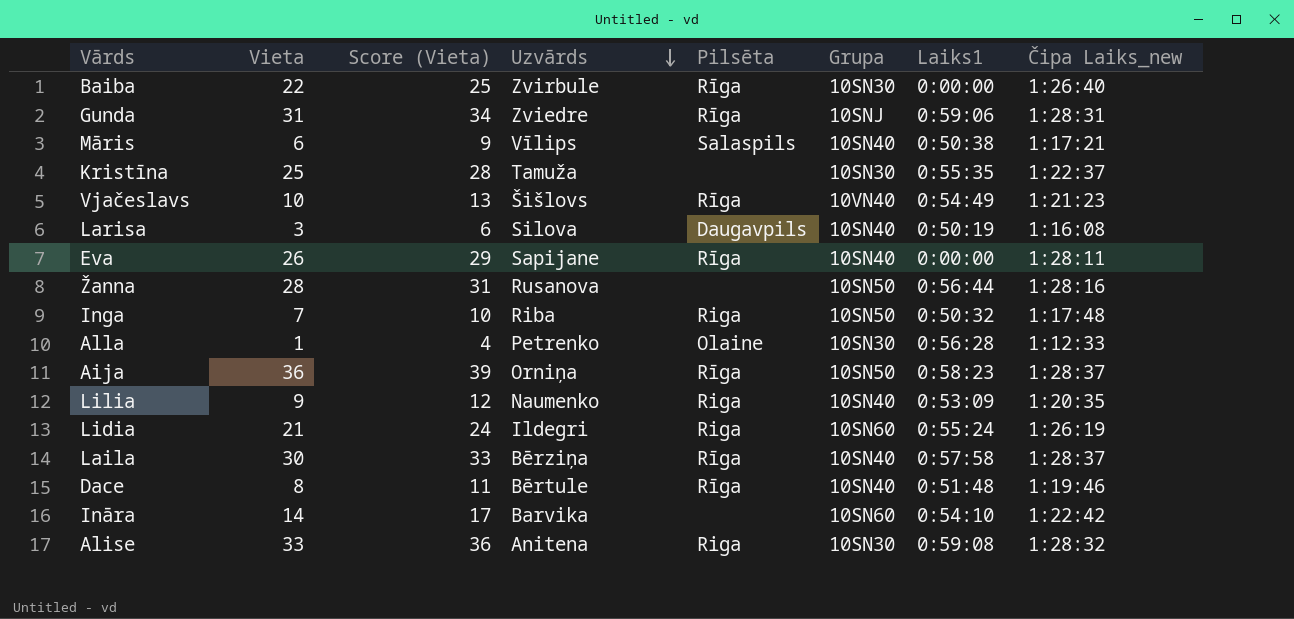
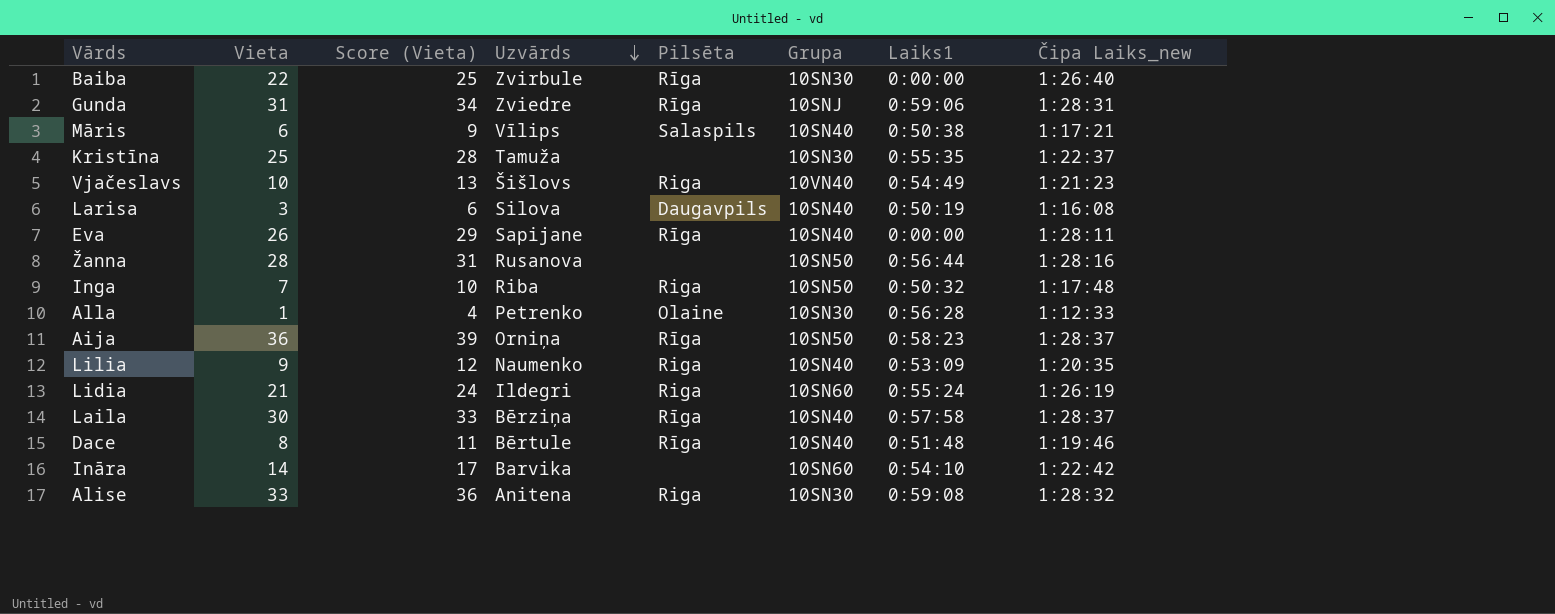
Vjačeslavs | Pilsēta: Rīga -> Riga

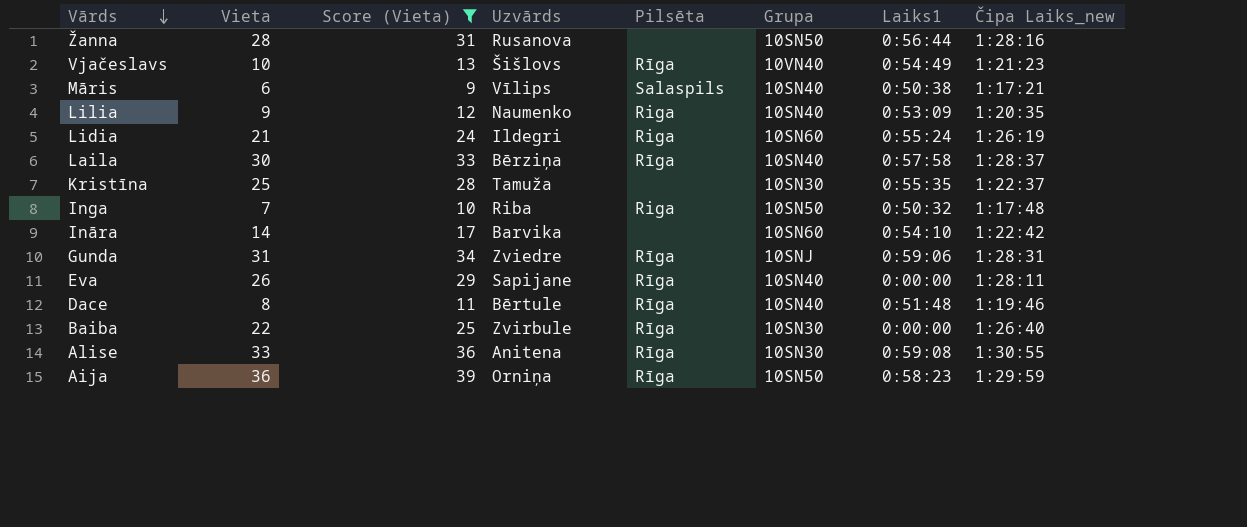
filter: none -> Score (Vieta) >= 9
row order: Uzvārds descending -> Vārds descending
Vjačeslavs | Pilsēta: Riga -> Rīga
Alise | Pilsēta: Riga -> Rīga
Alise | Čipa Laiks_new: 1:28:32 -> 1:30:55
Aija | Čipa Laiks_new: 1:28:37 -> 1:29:59

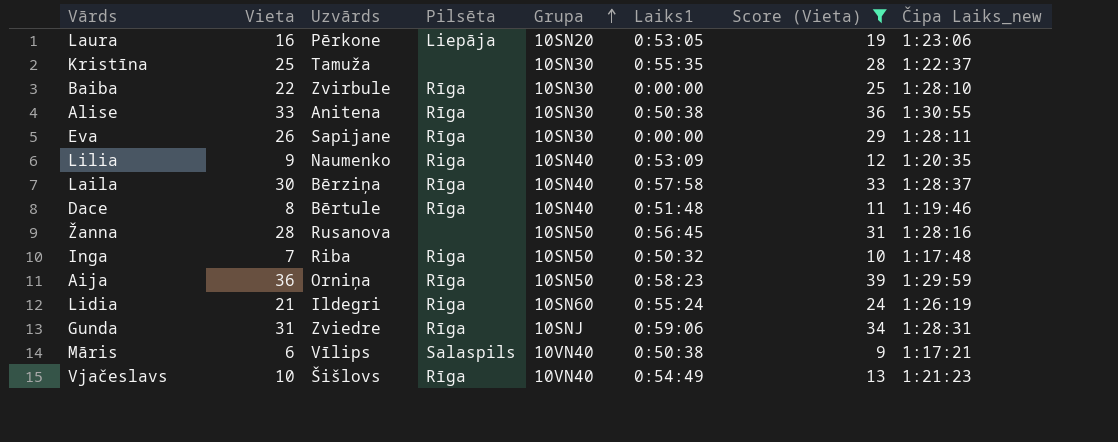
row order: Vārds descending -> Grupa ascending
column Score (Vieta) | position: 3 -> 7
row Ināra: 14 | 17 | Barvika | none | 10SN60 | 0:54:10 | 1:22:42 -> none
row Laura: none -> 16 | Pērkone | Liepāja | 10SN20 | 0:53:05 | 19 | 1:23:06
Baiba | Čipa Laiks_new: 1:26:40 -> 1:28:10
Alise | Laiks1: 0:59:08 -> 0:50:38
Eva | Grupa: 10SN40 -> 10SN30
Žanna | Laiks1: 0:56:44 -> 0:56:45
Māris | Grupa: 10SN40 -> 10VN40

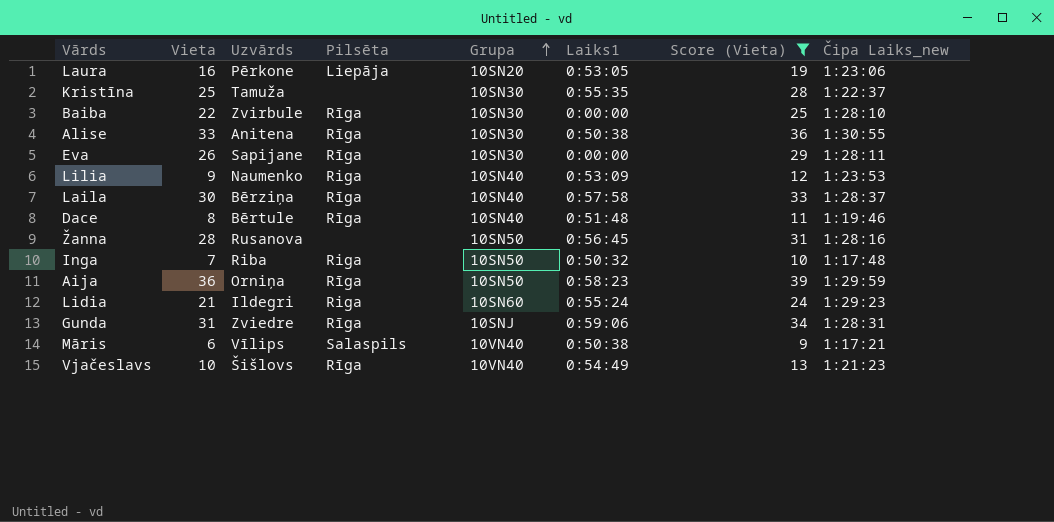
Lilia | Čipa Laiks_new: 1:20:35 -> 1:23:53
Lidia | Čipa Laiks_new: 1:26:19 -> 1:29:23

